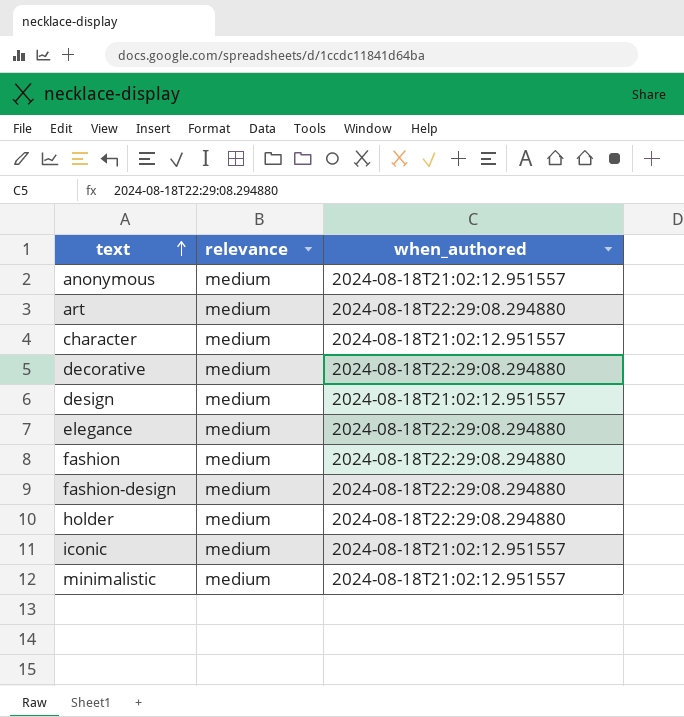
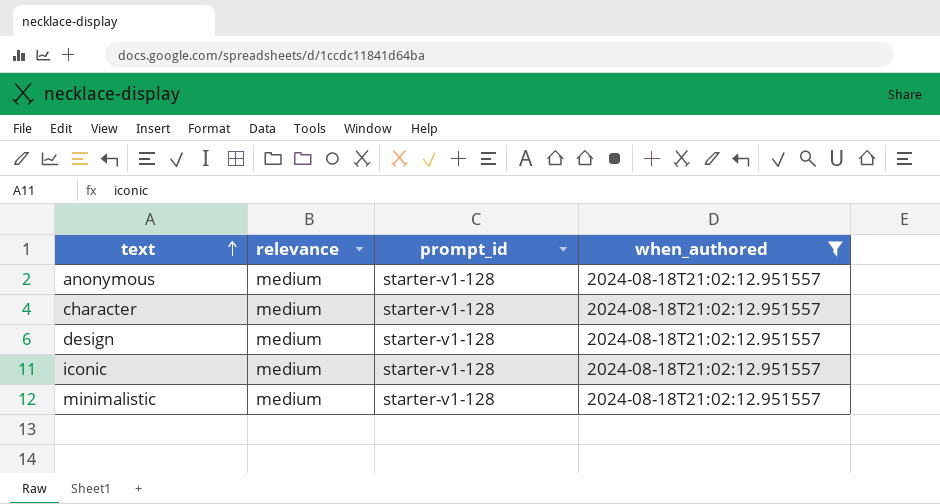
filter: none -> when_authored = 2024-08-18T21:02:12.951557
column prompt_id | position: none -> 3

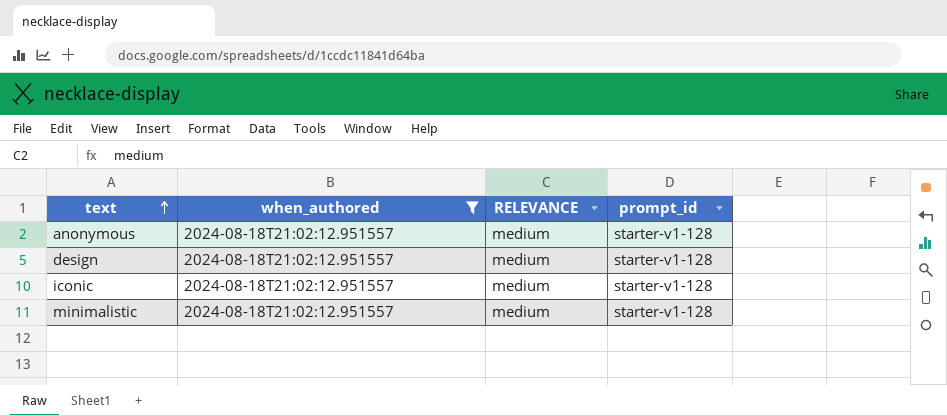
column when_authored | position: 4 -> 2
column name: relevance -> RELEVANCE
row character: medium | starter-v1-128 | 2024-08-18T21:02:12.951557 -> none

